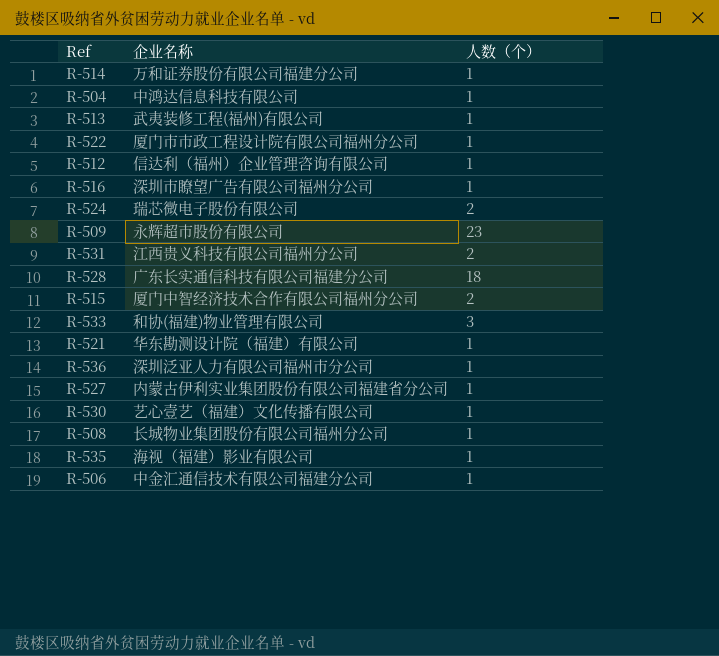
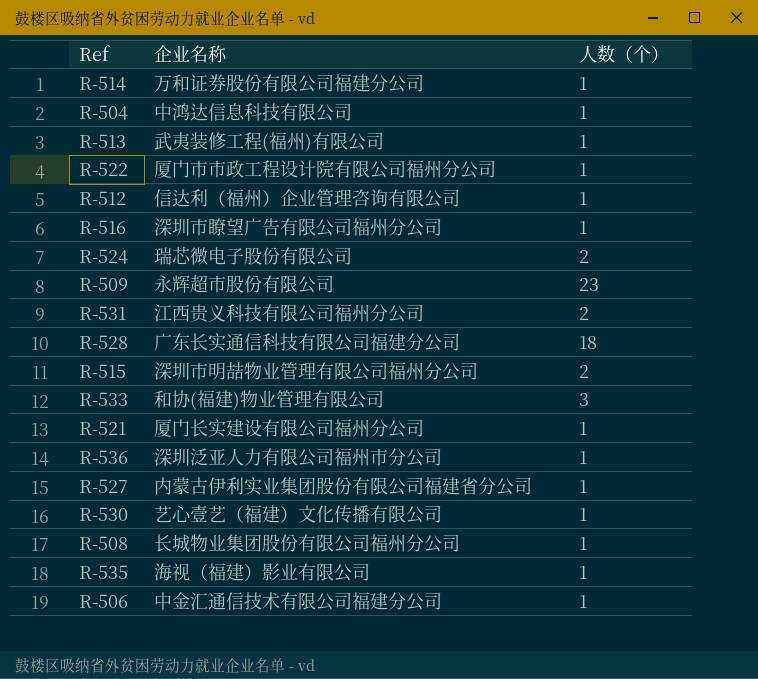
R-515 | 企业名称: 厦门中智经济技术合作有限公司福州分公司 -> 深圳市明喆物业管理有限公司福州分公司
R-521 | 企业名称: 华东勘测设计院（福建）有限公司 -> 厦门长实建设有限公司福州分公司

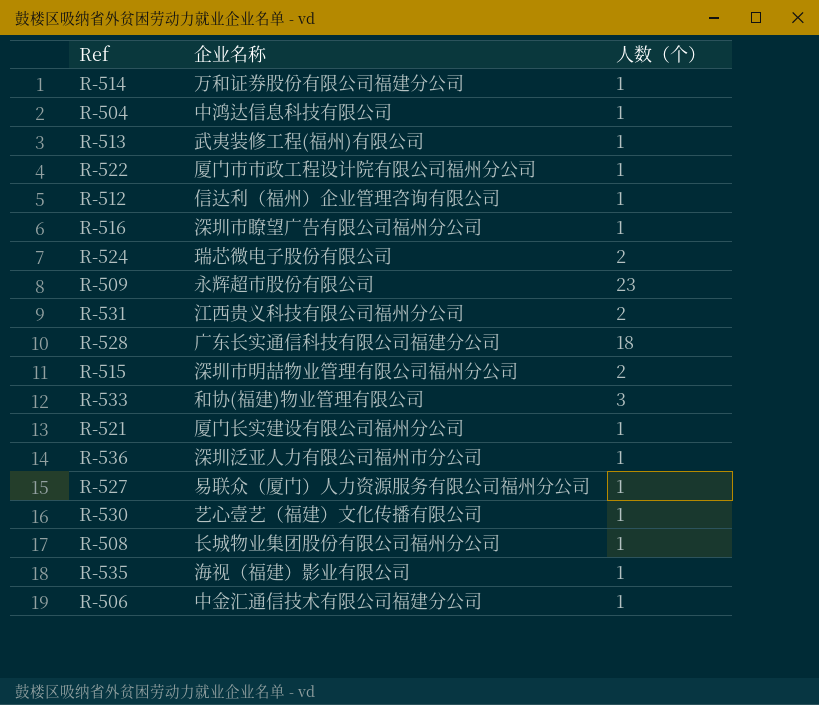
R-527 | 企业名称: 内蒙古伊利实业集团股份有限公司福建省分公司 -> 易联众（厦门）人力资源服务有限公司福州分公司

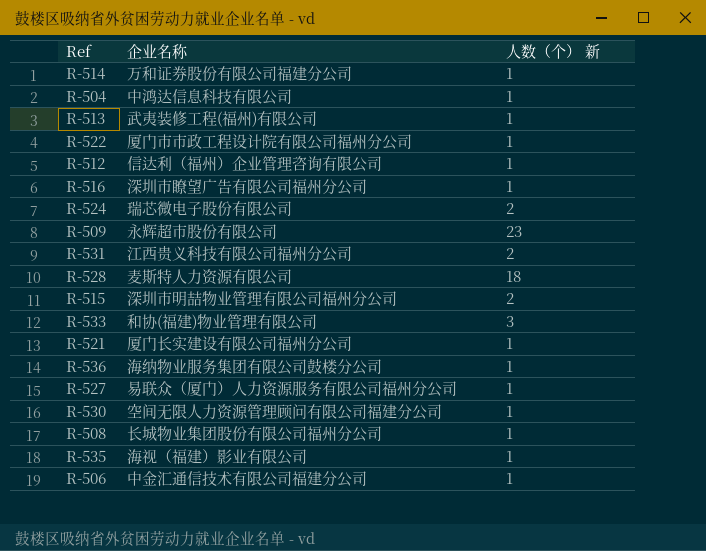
column name: 人数（个） -> 人数（个） 新
R-528 | 企业名称: 广东长实通信科技有限公司福建分公司 -> 麦斯特人力资源有限公司
R-536 | 企业名称: 深圳泛亚人力有限公司福州市分公司 -> 海纳物业服务集团有限公司鼓楼分公司
R-530 | 企业名称: 艺心壹艺（福建）文化传播有限公司 -> 空间无限人力资源管理顾问有限公司福建分公司

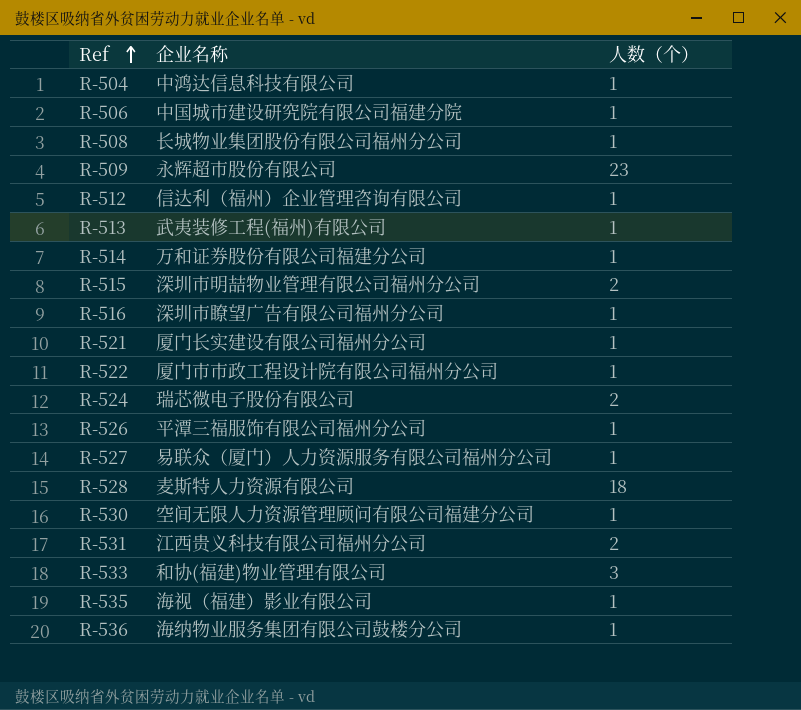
row order: none -> Ref ascending
column name: 人数（个） 新 -> 人数（个）
R-506 | 企业名称: 中金汇通信技术有限公司福建分公司 -> 中国城市建设研究院有限公司福建分院
row R-526: none -> 平潭三福服饰有限公司福州分公司 | 1

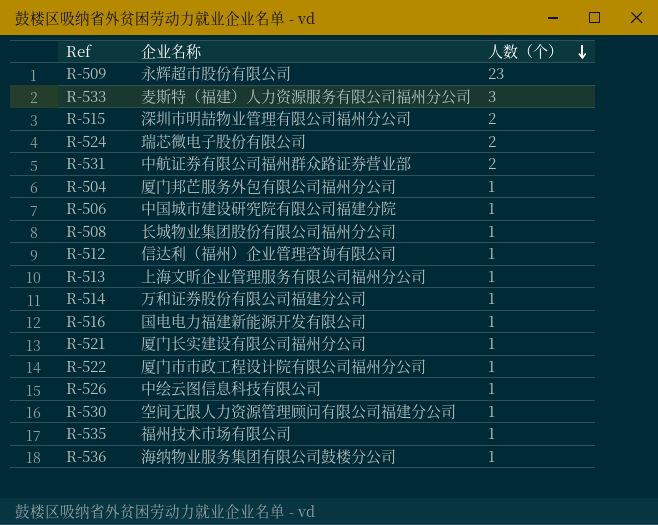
row order: Ref ascending -> 人数（个） descending
row R-527: 易联众（厦门）人力资源服务有限公司福州分公司 | 1 -> none
row R-528: 麦斯特人力资源有限公司 | 18 -> none
R-533 | 企业名称: 和协(福建)物业管理有限公司 -> 麦斯特（福建）人力资源服务有限公司福州分公司
R-531 | 企业名称: 江西贵义科技有限公司福州分公司 -> 中航证券有限公司福州群众路证券营业部
R-504 | 企业名称: 中鸿达信息科技有限公司 -> 厦门邦芒服务外包有限公司福州分公司
R-513 | 企业名称: 武夷装修工程(福州)有限公司 -> 上海文昕企业管理服务有限公司福州分公司
R-516 | 企业名称: 深圳市瞭望广告有限公司福州分公司 -> 国电电力福建新能源开发有限公司
R-526 | 企业名称: 平潭三福服饰有限公司福州分公司 -> 中绘云图信息科技有限公司
R-535 | 企业名称: 海视（福建）影业有限公司 -> 福州技术市场有限公司

